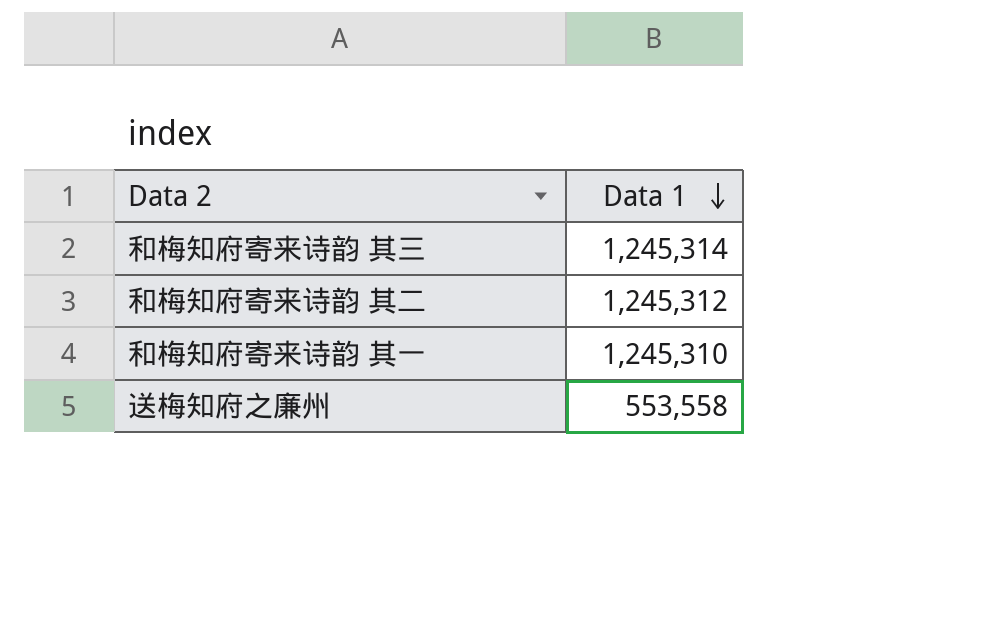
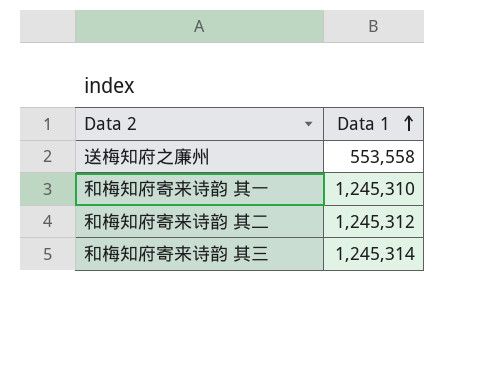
row order: Data 1 descending -> Data 1 ascending

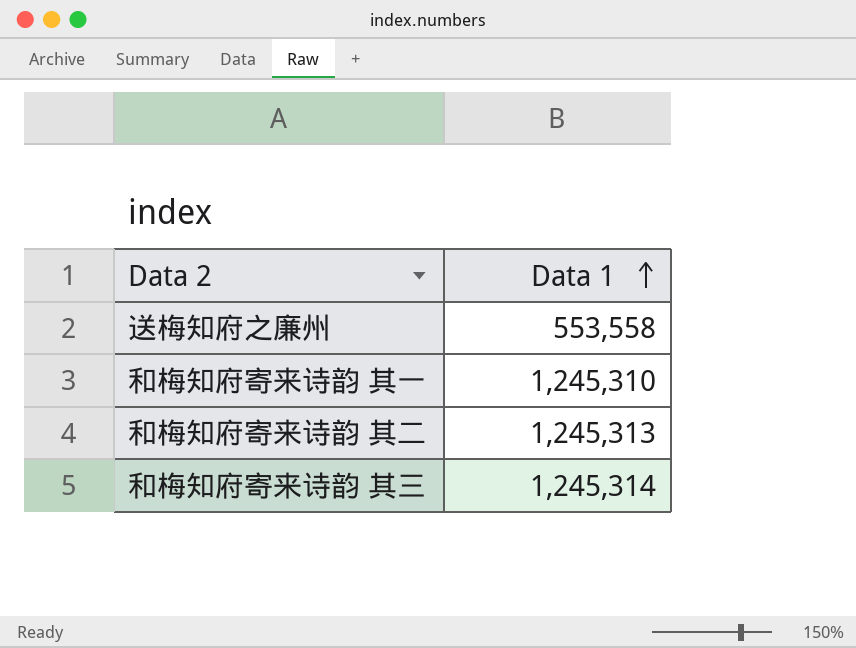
和梅知府寄来诗韵 其二 | Data 1: 1,245,312 -> 1,245,313

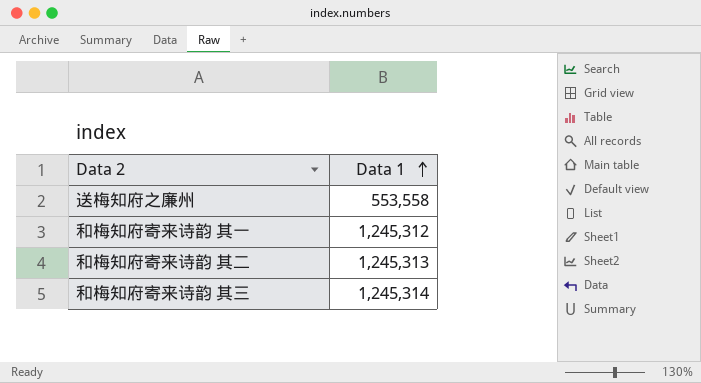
和梅知府寄来诗韵 其一 | Data 1: 1,245,310 -> 1,245,312

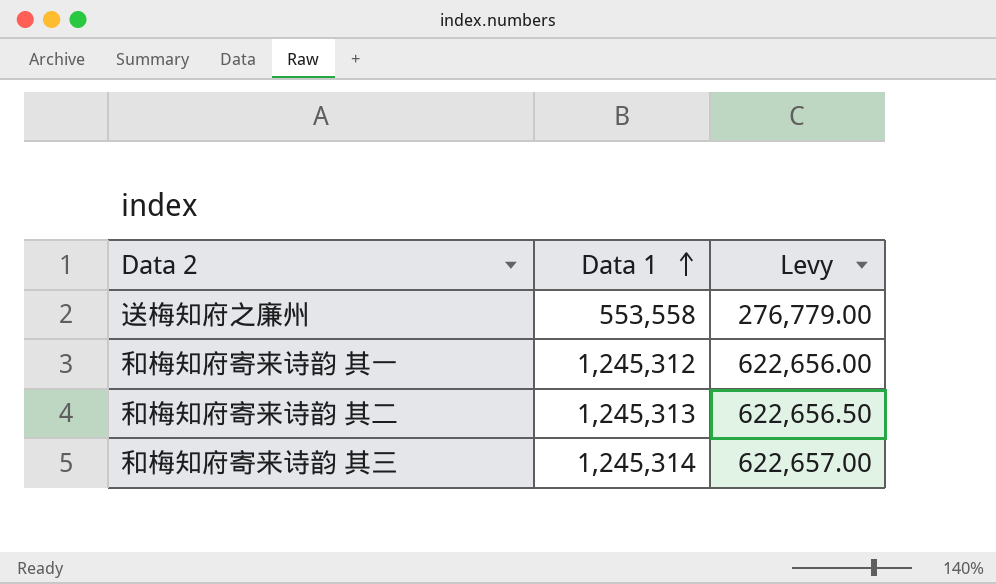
column Levy | formula: none -> [Data 1] * 0.5

